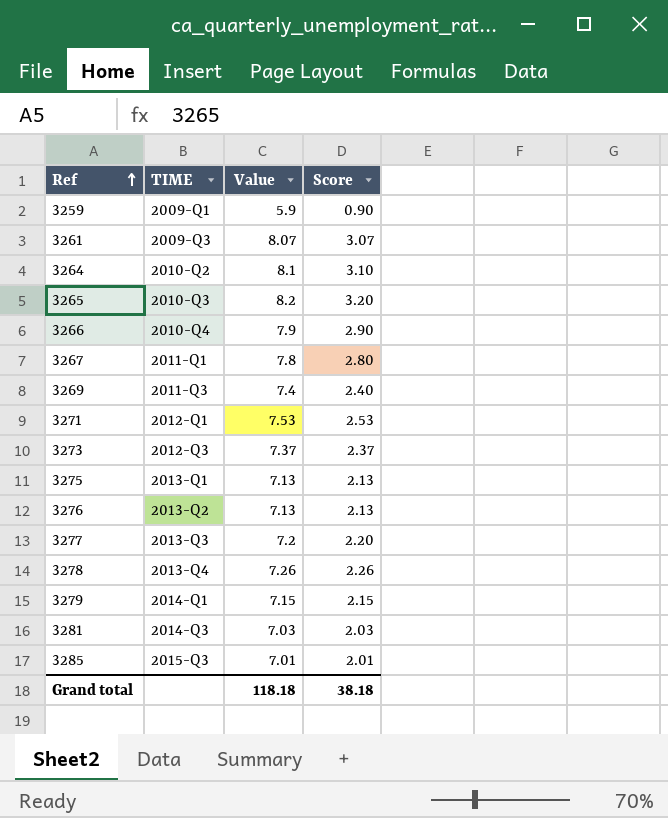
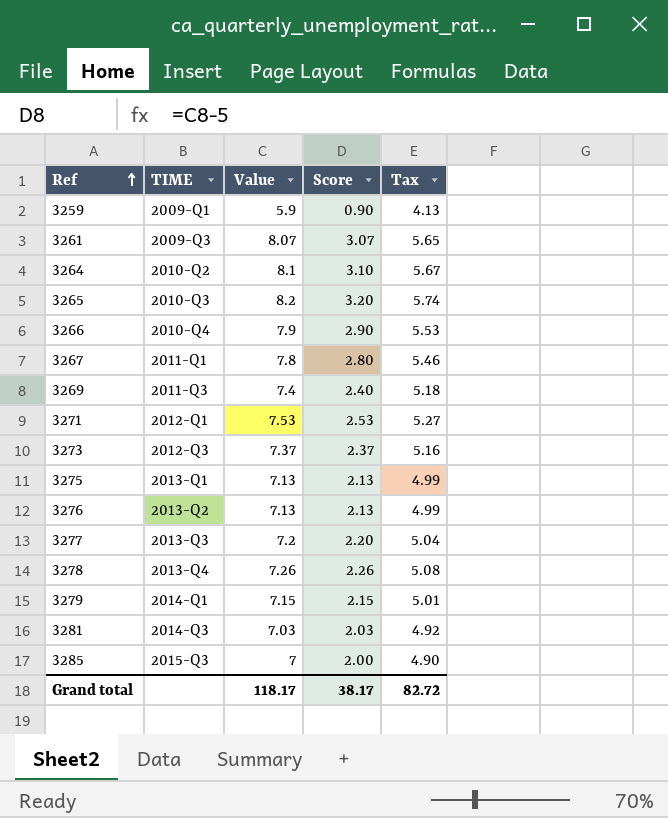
column Tax | formula: none -> [Value] * 0.7
3285 | Value: 7.01 -> 7
3285 | Score: 2.01 -> 2.00
Grand total | Value: 118.18 -> 118.17
Grand total | Score: 38.18 -> 38.17

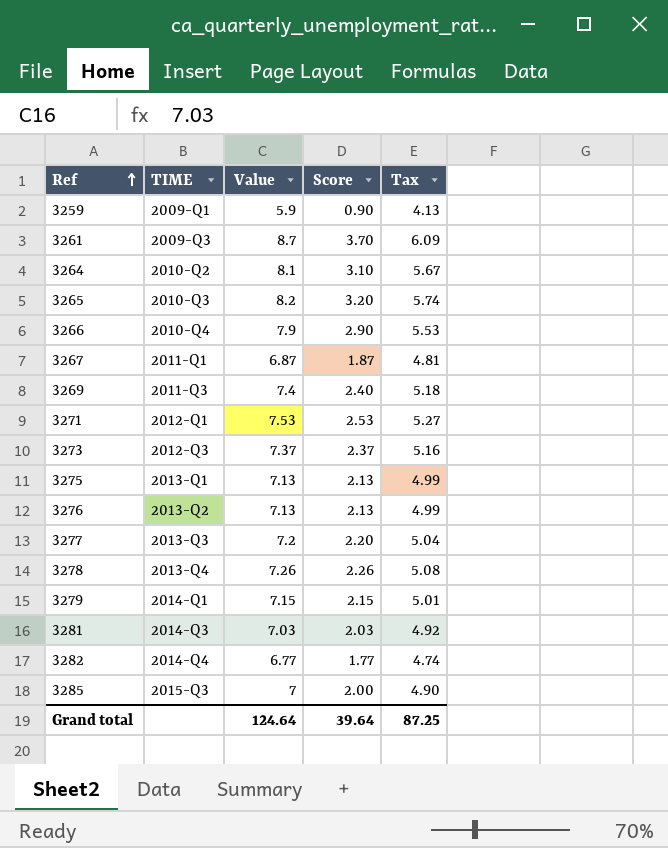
3261 | Value: 8.07 -> 8.7
3261 | Score: 3.07 -> 3.70
3261 | Tax: 5.65 -> 6.09
3267 | Value: 7.8 -> 6.87
3267 | Score: 2.80 -> 1.87
3267 | Tax: 5.46 -> 4.81
row 3282: none -> 2014-Q4 | 6.77 | 1.77 | 4.74
Grand total | Value: 118.17 -> 124.64
Grand total | Score: 38.17 -> 39.64
Grand total | Tax: 82.72 -> 87.25

